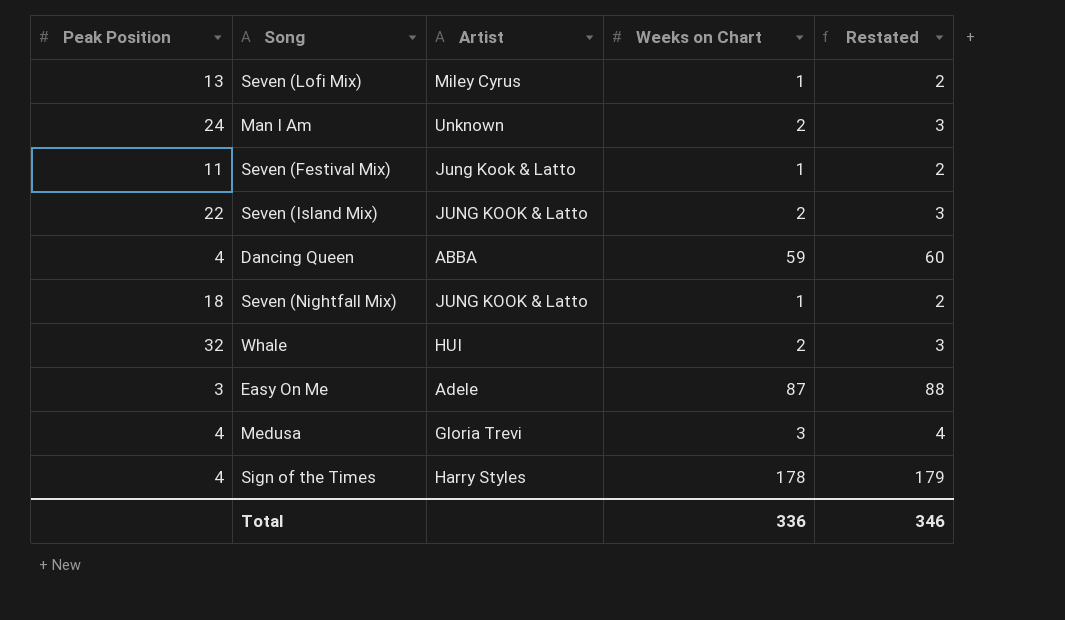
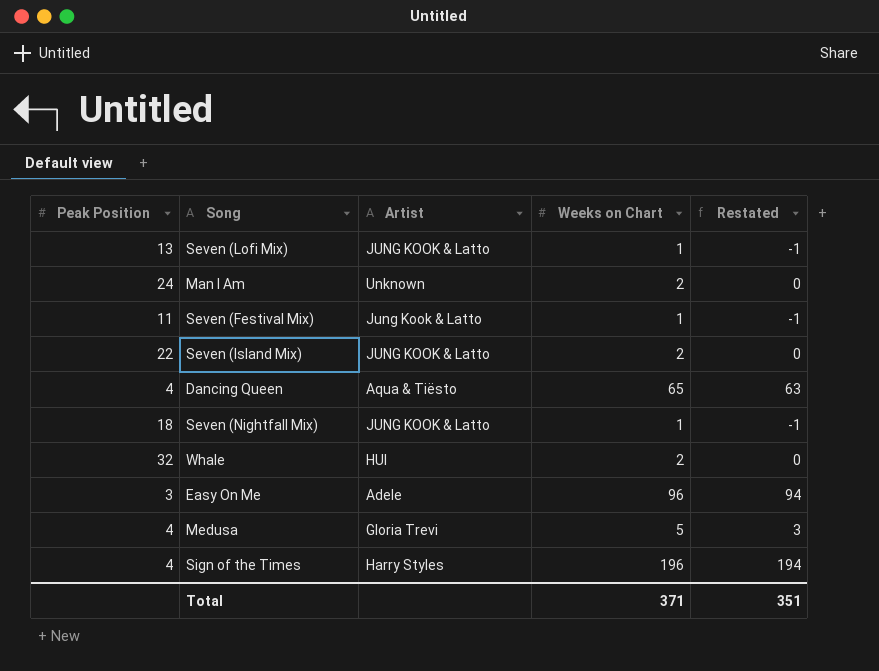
column Restated | formula: [Weeks on Chart] + 1 -> [Weeks on Chart] - 2
Seven (Lofi Mix) | Artist: Miley Cyrus -> JUNG KOOK & Latto
Dancing Queen | Artist: ABBA -> Aqua & Tiësto
Dancing Queen | Weeks on Chart: 59 -> 65
Easy On Me | Weeks on Chart: 87 -> 96
Medusa | Weeks on Chart: 3 -> 5
Sign of the Times | Weeks on Chart: 178 -> 196
Total | Weeks on Chart: 336 -> 371
Total | Restated: 346 -> 351

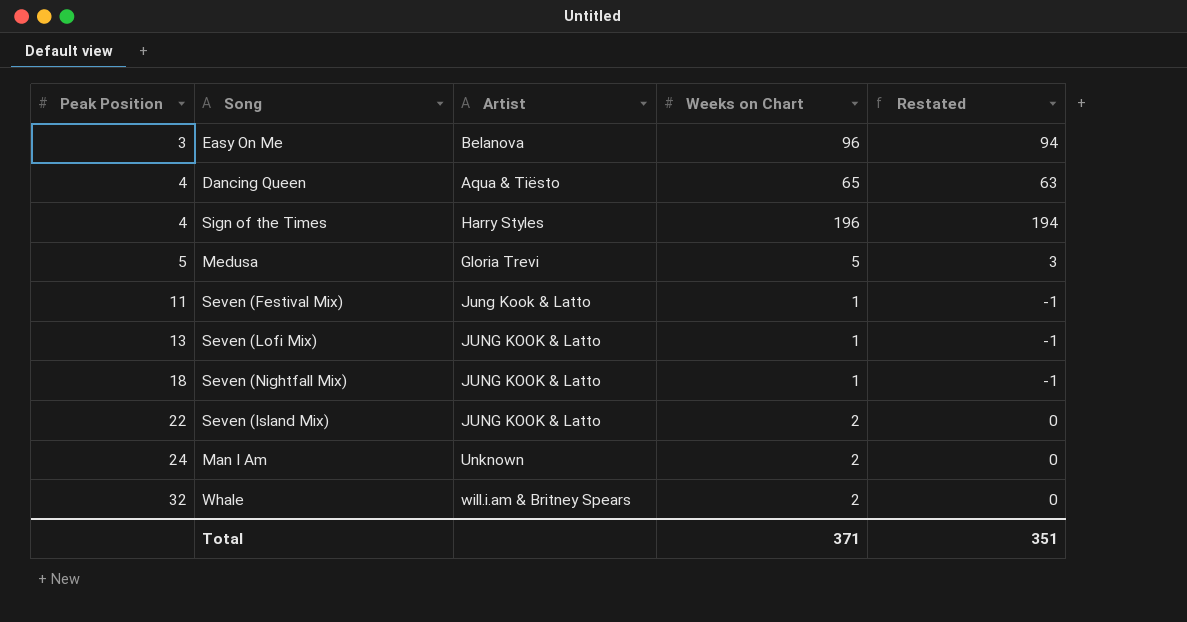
row order: none -> Peak Position ascending
Easy On Me | Artist: Adele -> Belanova
Medusa | Peak Position: 4 -> 5
Whale | Artist: HUI -> will.i.am & Britney Spears

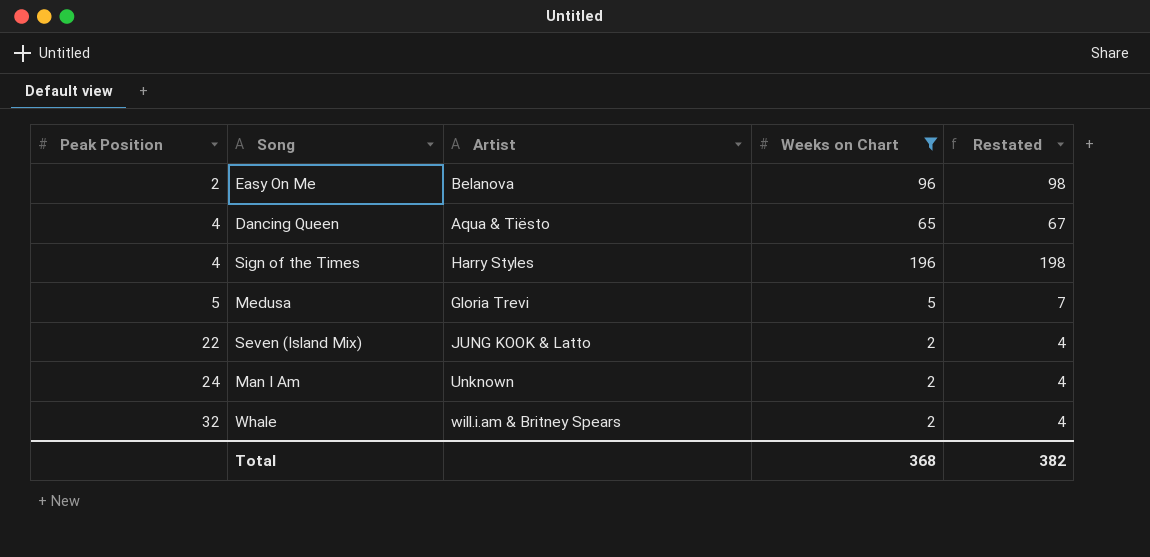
filter: none -> Weeks on Chart != 1
column Restated | formula: [Weeks on Chart] - 2 -> [Weeks on Chart] + 2
Easy On Me | Peak Position: 3 -> 2
Total | Weeks on Chart: 371 -> 368
Total | Restated: 351 -> 382

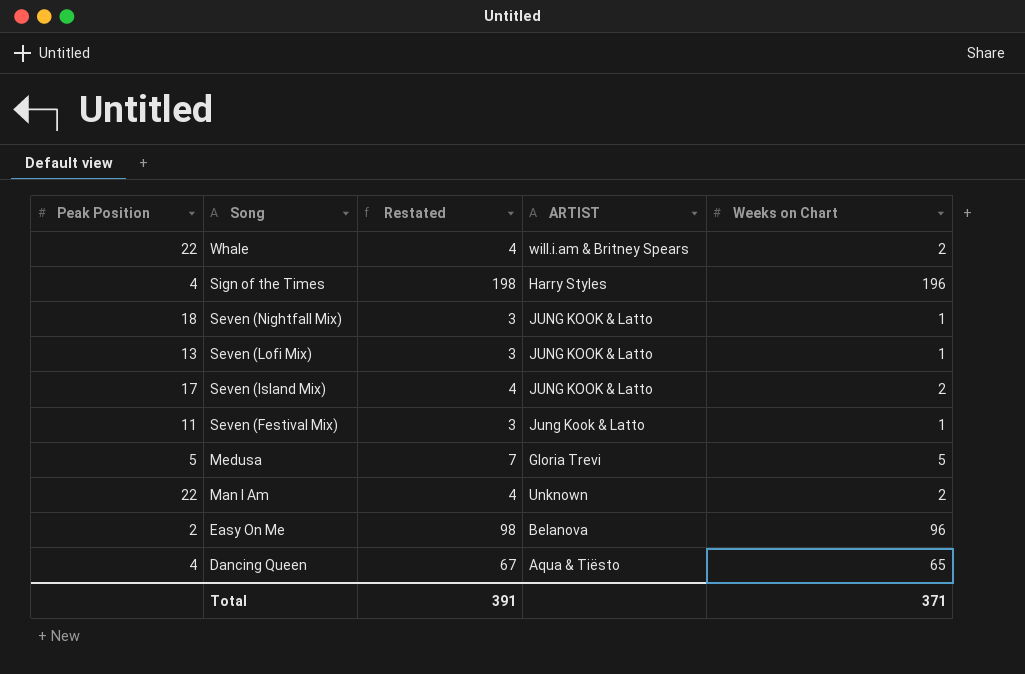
filter: Weeks on Chart != 1 -> none
row order: Peak Position ascending -> Song descending
column Restated | position: 5 -> 3
column name: Artist -> ARTIST
Whale | Peak Position: 32 -> 22
Seven (Island Mix) | Peak Position: 22 -> 17
Man I Am | Peak Position: 24 -> 22
Total | Restated: 382 -> 391
Total | Weeks on Chart: 368 -> 371

